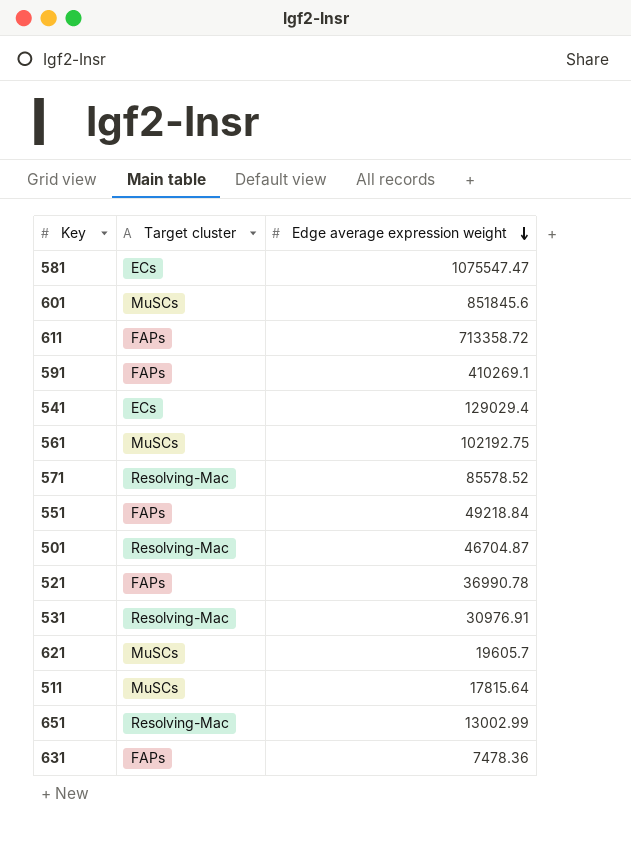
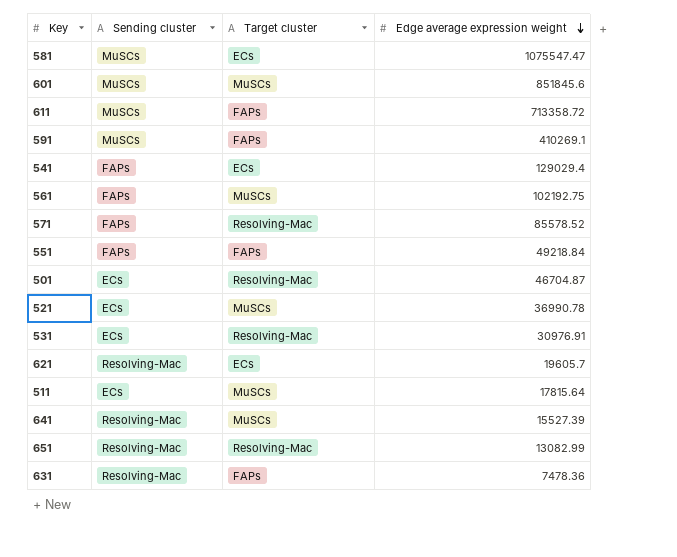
column Sending cluster | position: none -> 2
521 | Target cluster: FAPs -> MuSCs
621 | Target cluster: MuSCs -> ECs
row 641: none -> Resolving-Mac | MuSCs | 15527.39
651 | Edge average expression weight: 13002.99 -> 13082.99

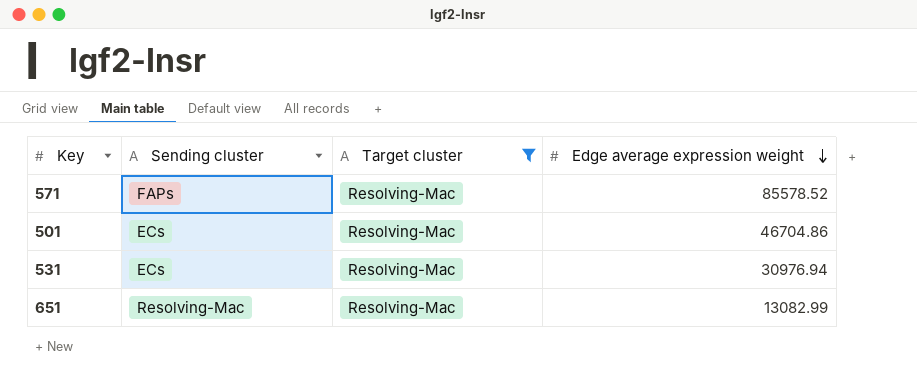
filter: none -> Target cluster = Resolving-Mac
501 | Edge average expression weight: 46704.87 -> 46704.86
531 | Edge average expression weight: 30976.91 -> 30976.94

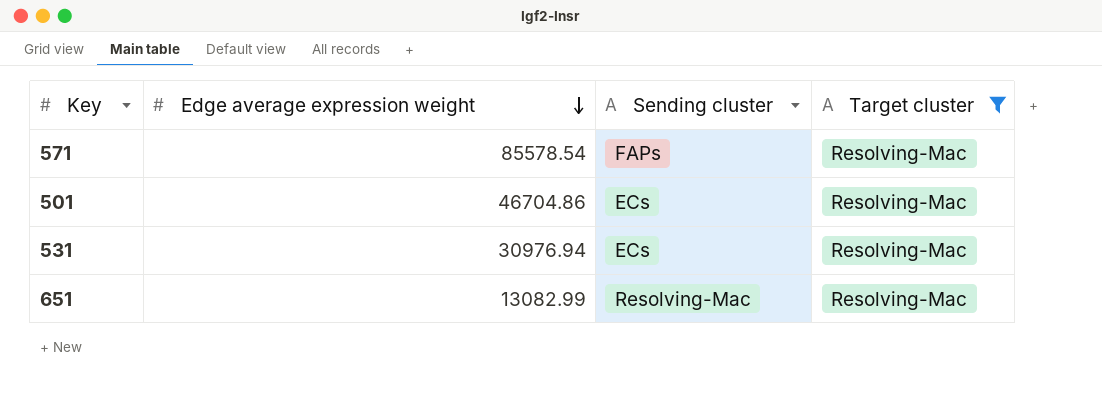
column Edge average expression weight | position: 4 -> 2
571 | Edge average expression weight: 85578.52 -> 85578.54

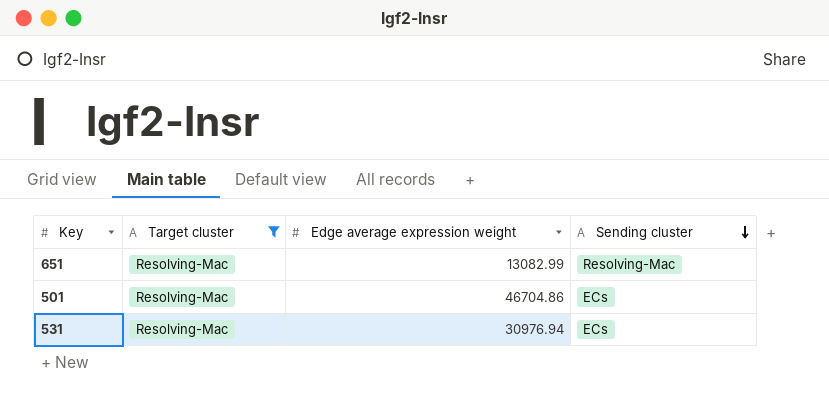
row order: Edge average expression weight descending -> Sending cluster descending
column Target cluster | position: 4 -> 2
row 571: 85578.54 | FAPs | Resolving-Mac -> none

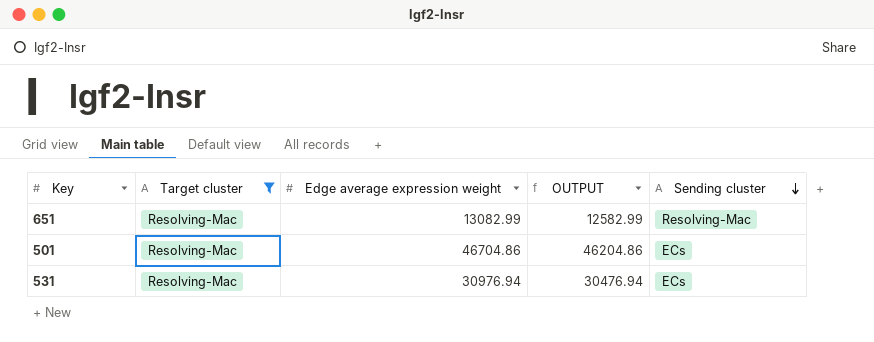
column OUTPUT | formula: none -> [Edge average expression weight] - 500

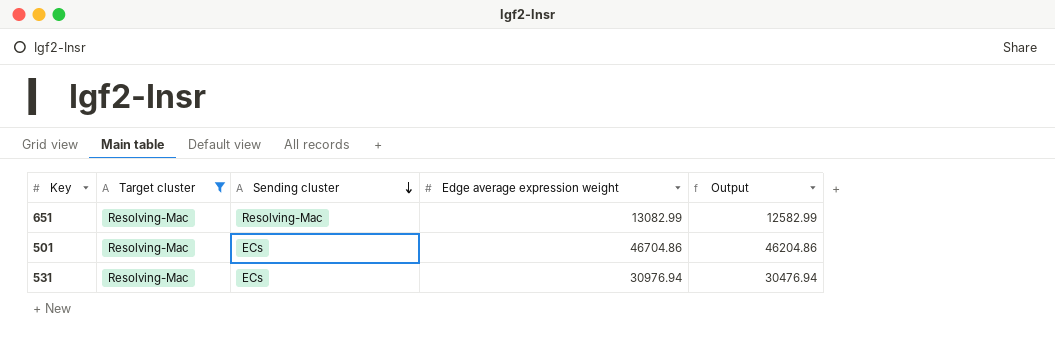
column Sending cluster | position: 5 -> 3
column name: OUTPUT -> Output

